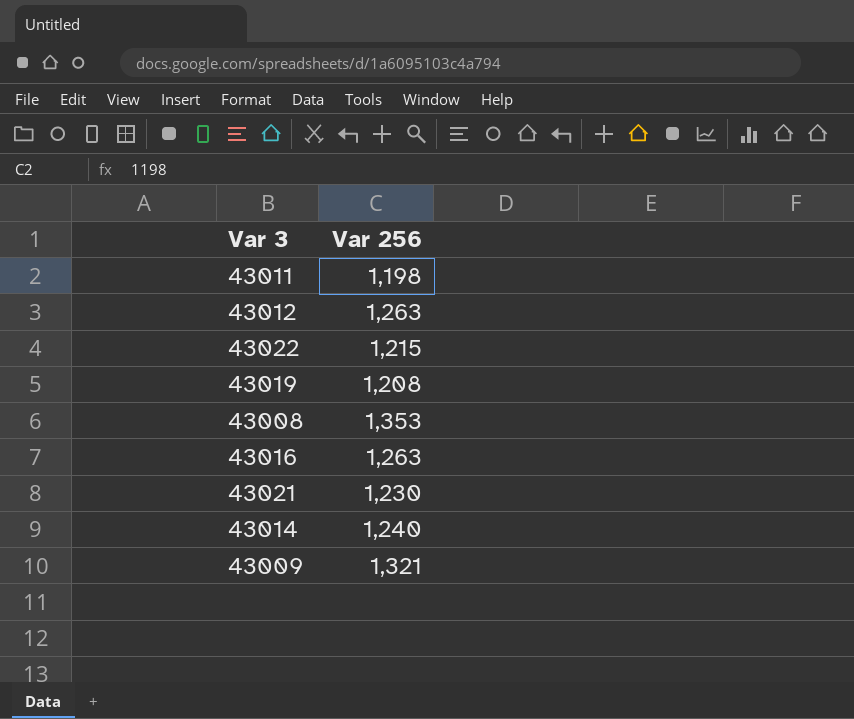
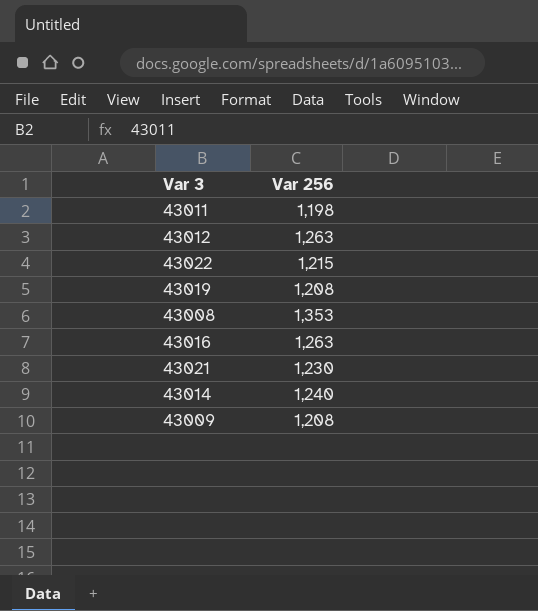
43009 | Var 256: 1,321 -> 1,208

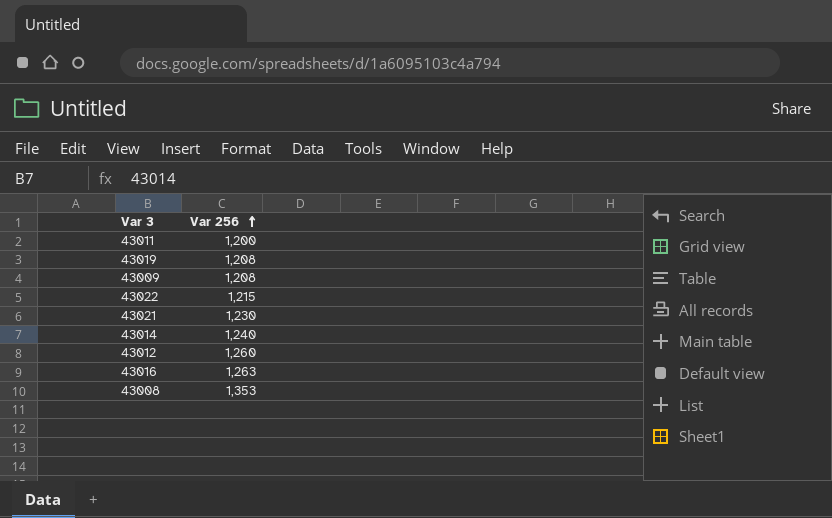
row order: none -> Var 256 ascending
43011 | Var 256: 1,198 -> 1,200
43012 | Var 256: 1,263 -> 1,260

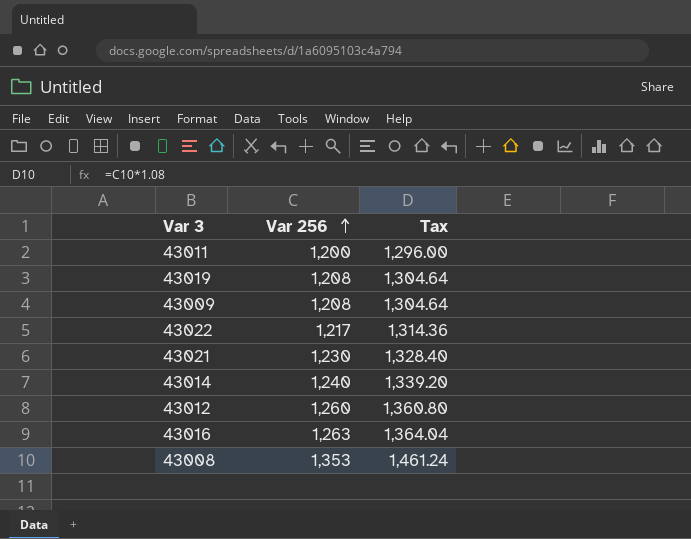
column Tax | formula: none -> [Var 256] * 1.08
43022 | Var 256: 1,215 -> 1,217

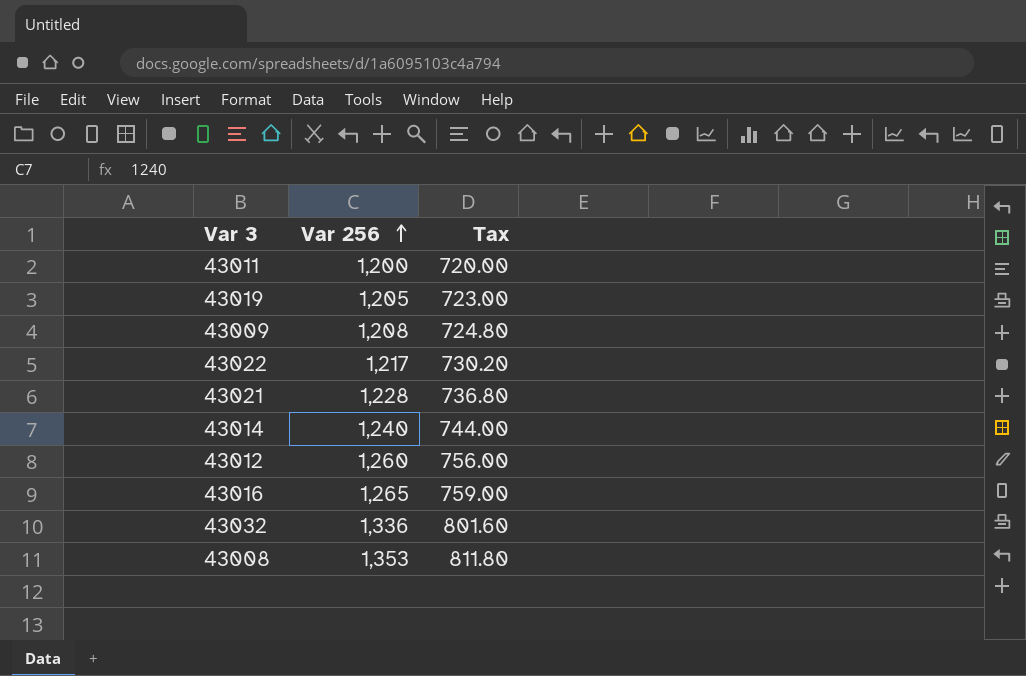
column Tax | formula: [Var 256] * 1.08 -> [Var 256] * 0.6
43019 | Var 256: 1,208 -> 1,205
43021 | Var 256: 1,230 -> 1,228
43016 | Var 256: 1,263 -> 1,265
row 43032: none -> 1,336 | 801.60

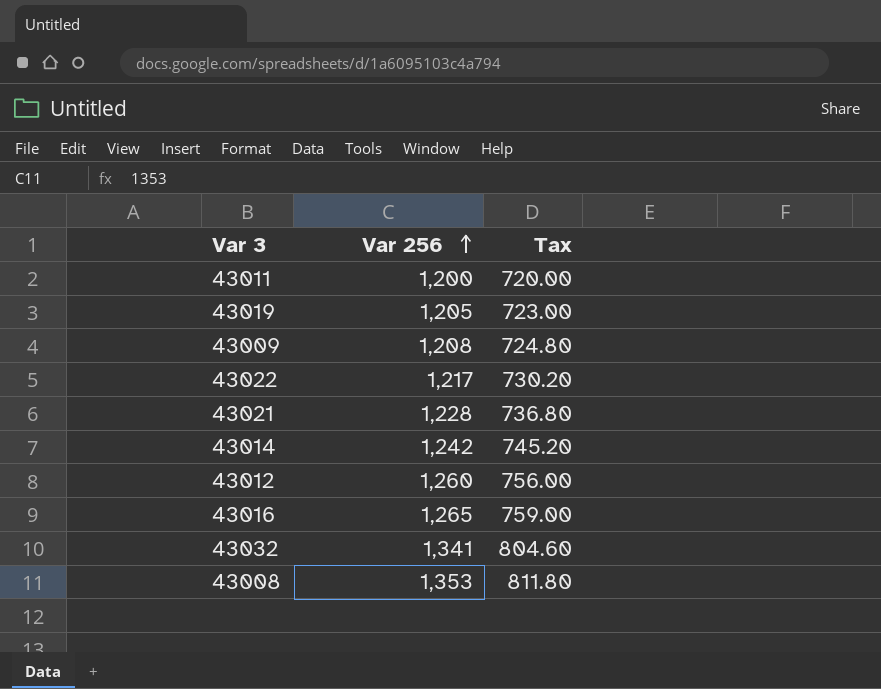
43014 | Var 256: 1,240 -> 1,242
43014 | Tax: 744.00 -> 745.20
43032 | Var 256: 1,336 -> 1,341
43032 | Tax: 801.60 -> 804.60

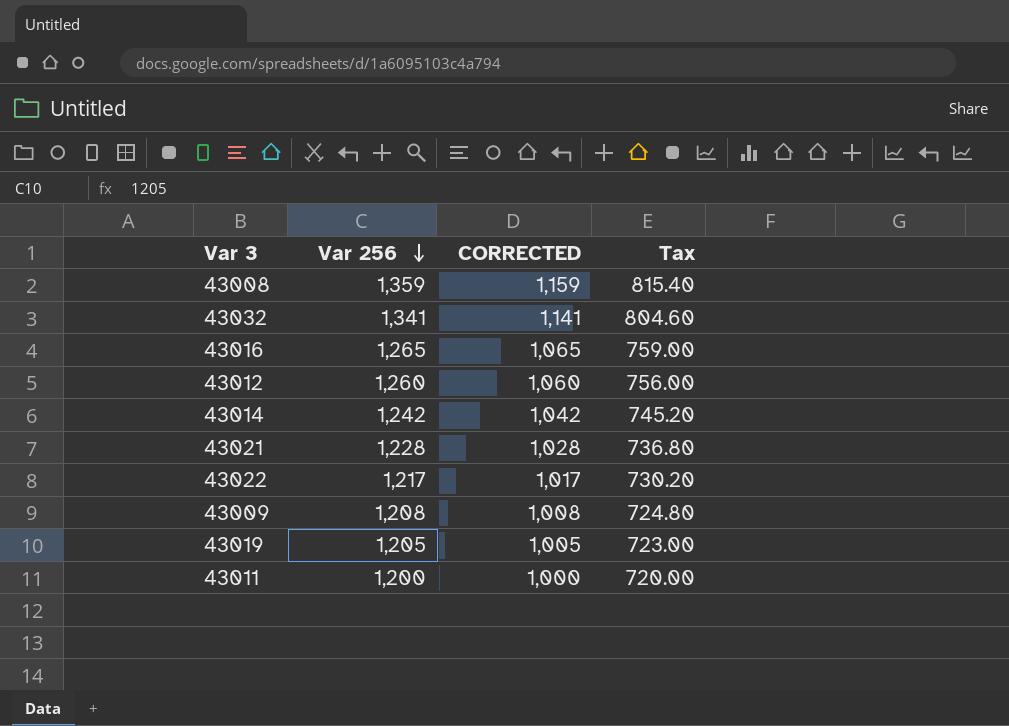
row order: Var 256 ascending -> Var 256 descending
column CORRECTED | formula: none -> [Var 256] - 200
43008 | Var 256: 1,353 -> 1,359
43008 | Tax: 811.80 -> 815.40

